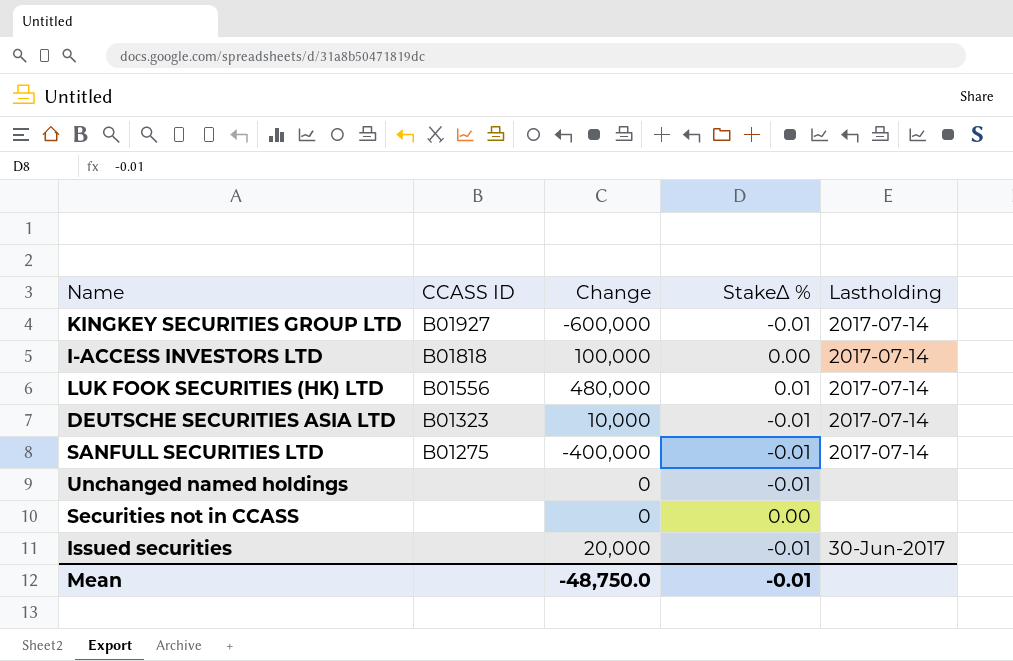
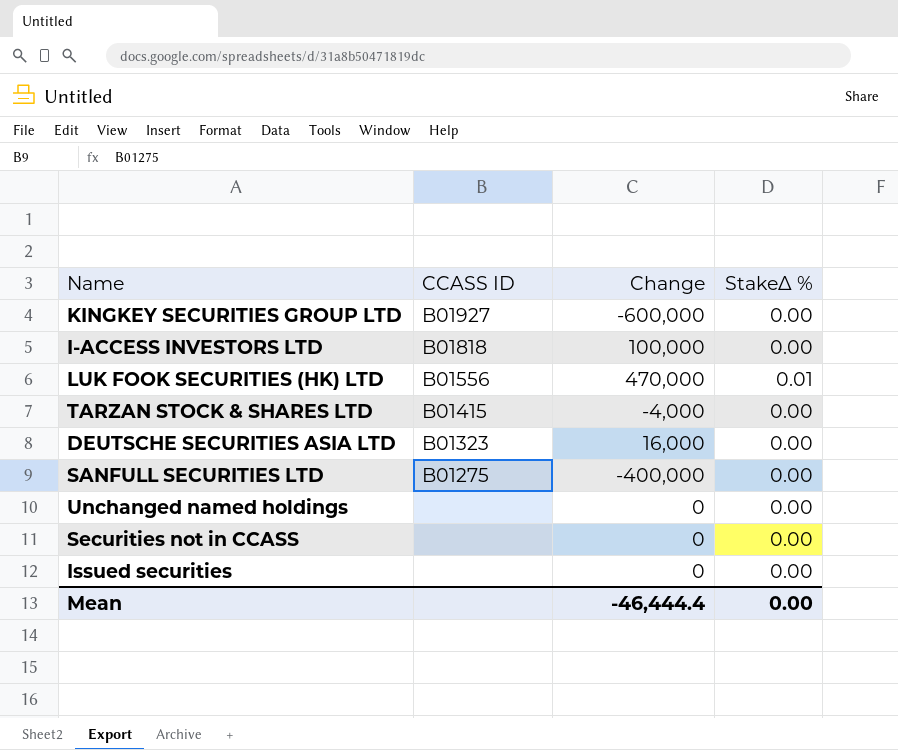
column Lastholding | position: 5 -> none
KINGKEY SECURITIES GROUP LTD | StakeΔ %: -0.01 -> 0.00
LUK FOOK SECURITIES (HK) LTD | Change: 480,000 -> 470,000
row TARZAN STOCK & SHARES LTD: none -> B01415 | -4,000 | 0.00
DEUTSCHE SECURITIES ASIA LTD | Change: 10,000 -> 16,000
DEUTSCHE SECURITIES ASIA LTD | StakeΔ %: -0.01 -> 0.00
SANFULL SECURITIES LTD | StakeΔ %: -0.01 -> 0.00
Unchanged named holdings | StakeΔ %: -0.01 -> 0.00
Issued securities | Change: 20,000 -> 0
Issued securities | StakeΔ %: -0.01 -> 0.00
Mean | Change: -48,750.0 -> -46,444.4
Mean | StakeΔ %: -0.01 -> 0.00

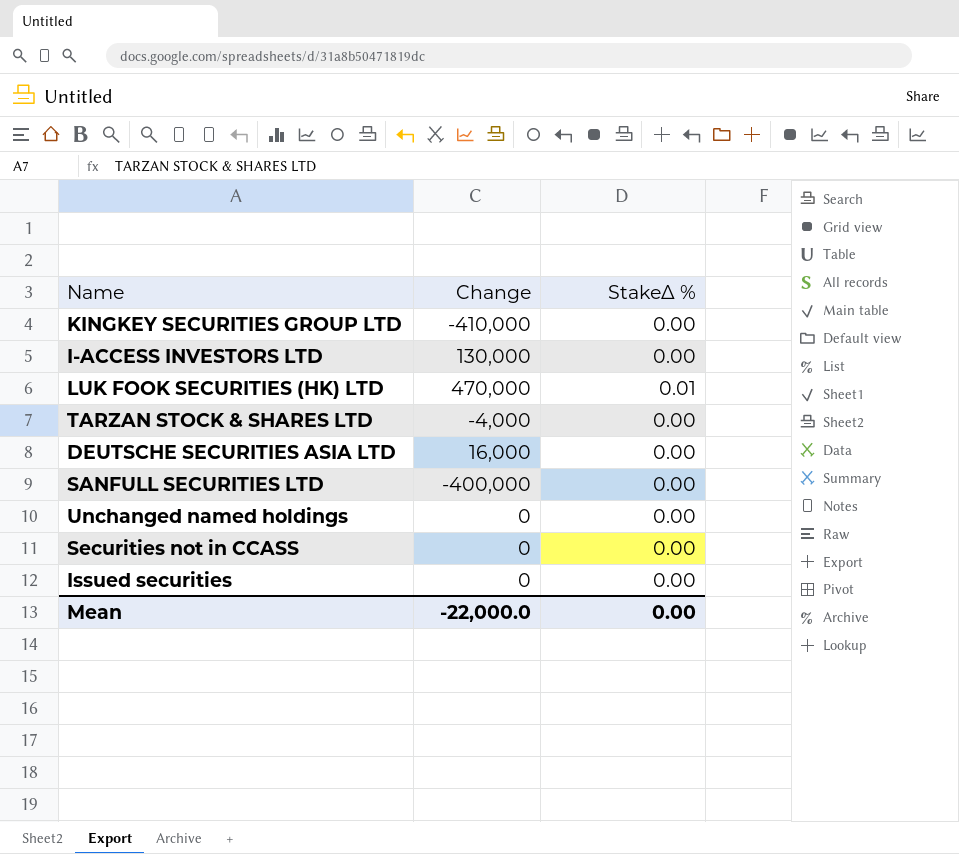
column CCASS ID | position: 2 -> none
KINGKEY SECURITIES GROUP LTD | Change: -600,000 -> -410,000
I-ACCESS INVESTORS LTD | Change: 100,000 -> 130,000
Mean | Change: -46,444.4 -> -22,000.0

